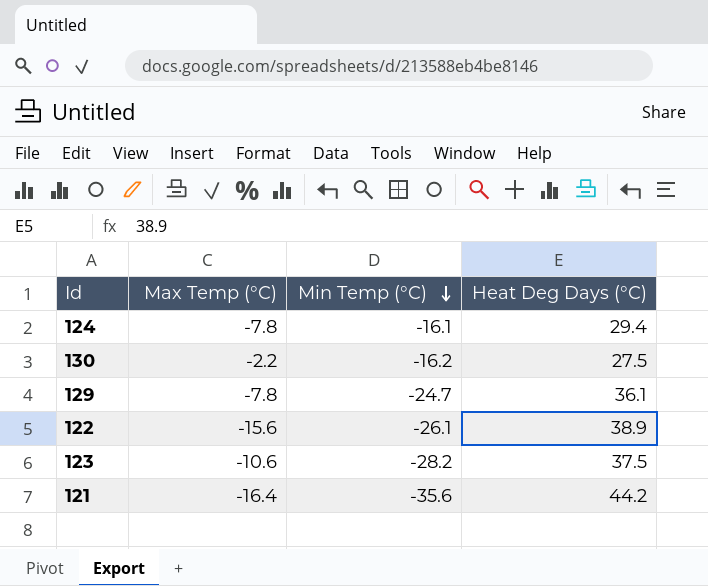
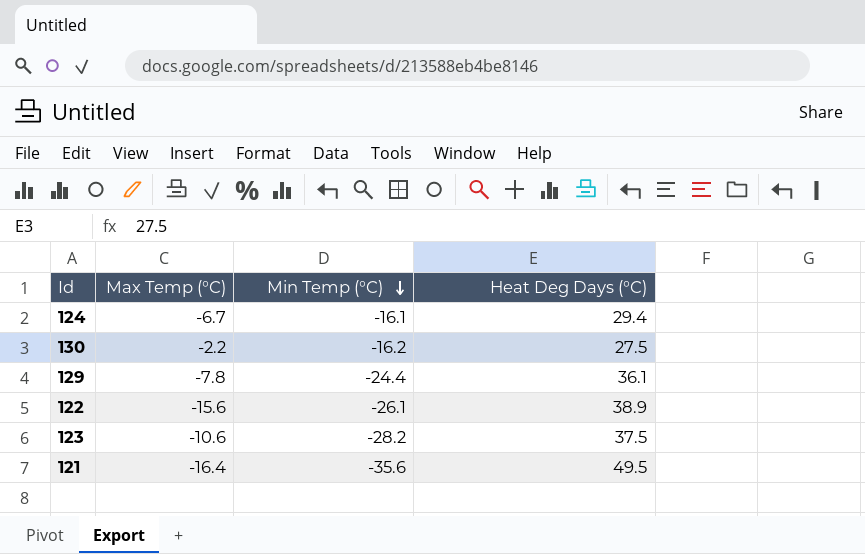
124 | Max Temp (°C): -7.8 -> -6.7
129 | Min Temp (°C): -24.7 -> -24.4
121 | Heat Deg Days (°C): 44.2 -> 49.5

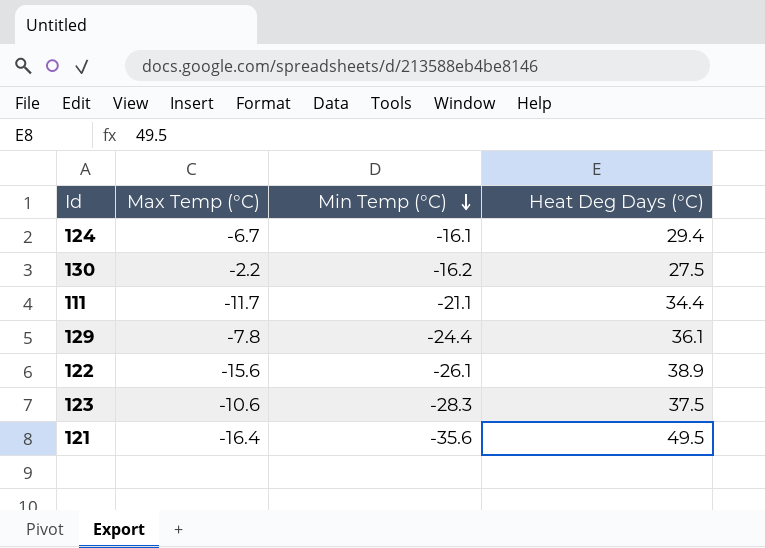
row 111: none -> -11.7 | -21.1 | 34.4
123 | Min Temp (°C): -28.2 -> -28.3

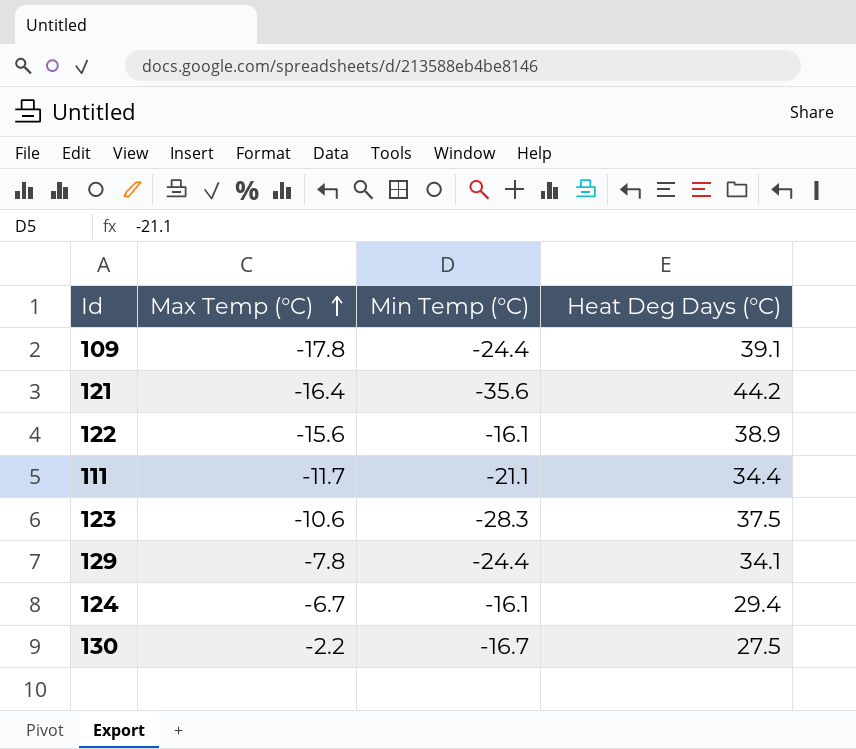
row order: Min Temp (°C) descending -> Max Temp (°C) ascending
row 109: none -> -17.8 | -24.4 | 39.1
121 | Heat Deg Days (°C): 49.5 -> 44.2
122 | Min Temp (°C): -26.1 -> -16.1
129 | Heat Deg Days (°C): 36.1 -> 34.1
130 | Min Temp (°C): -16.2 -> -16.7

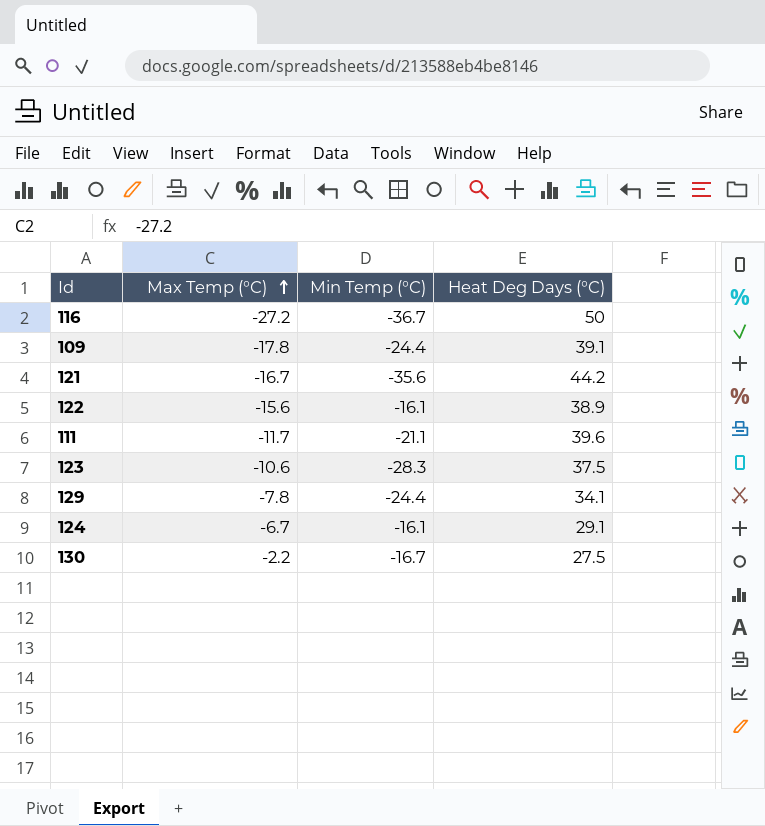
row 116: none -> -27.2 | -36.7 | 50
121 | Max Temp (°C): -16.4 -> -16.7
111 | Heat Deg Days (°C): 34.4 -> 39.6
124 | Heat Deg Days (°C): 29.4 -> 29.1

